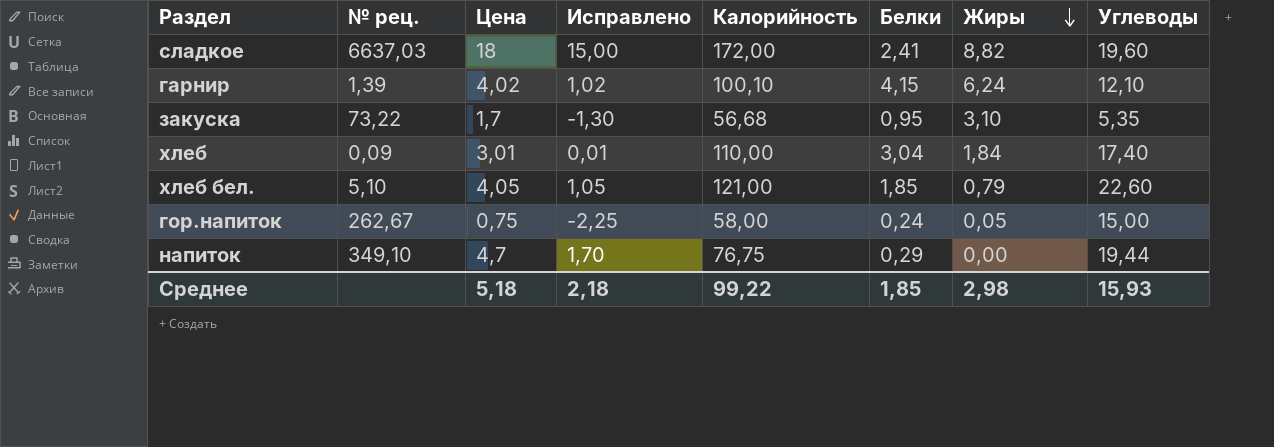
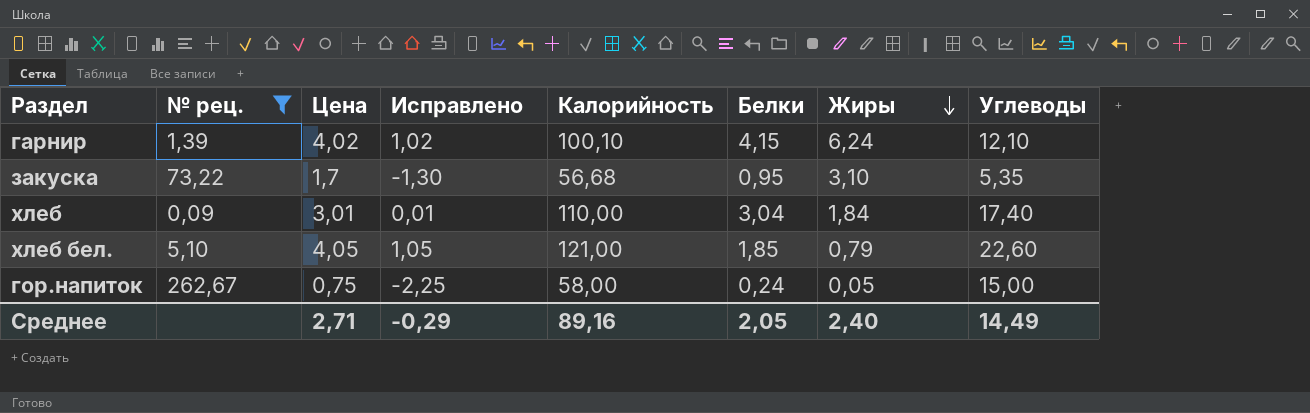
filter: none -> № рец. <= 262,67
Среднее | Цена: 5,18 -> 2,71
Среднее | Исправлено: 2,18 -> -0,29
Среднее | Калорийность: 99,22 -> 89,16
Среднее | Белки: 1,85 -> 2,05
Среднее | Жиры: 2,98 -> 2,40
Среднее | Углеводы: 15,93 -> 14,49

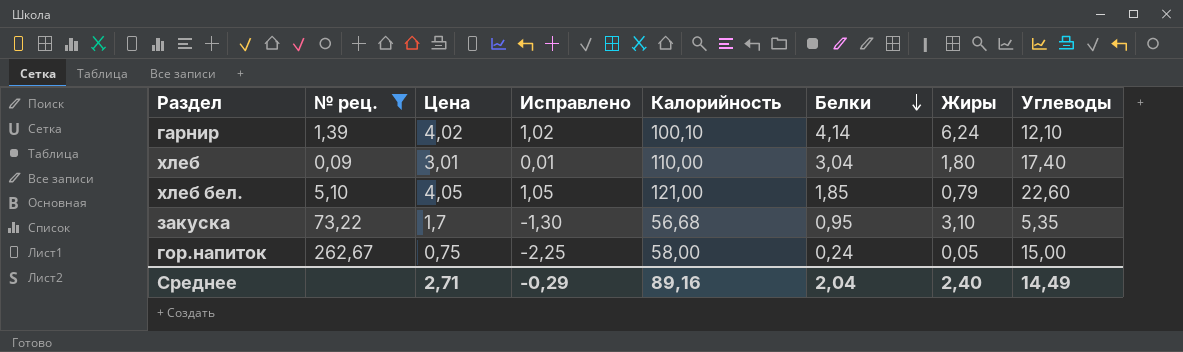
row order: Жиры descending -> Белки descending
гарнир | Белки: 4,15 -> 4,14
хлеб | Жиры: 1,84 -> 1,80
Среднее | Белки: 2,05 -> 2,04

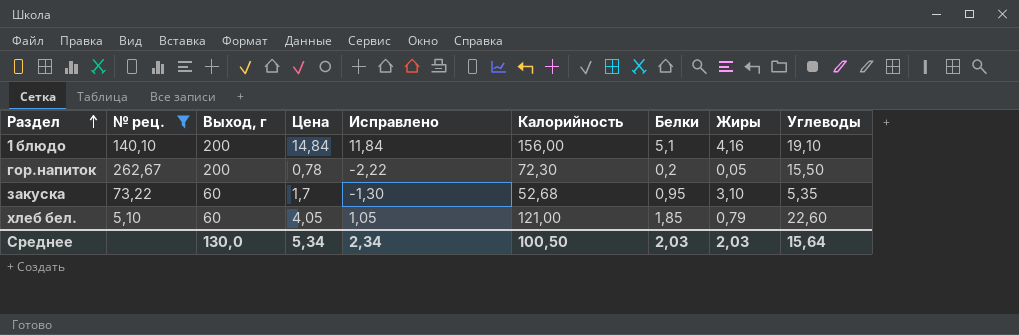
row order: Белки descending -> Раздел ascending
column Выход, г | position: none -> 3
row гарнир: 1,39 | 4,02 | 1,02 | 100,10 | 4,14 | 6,24 | 12,10 -> none
row хлеб: 0,09 | 3,01 | 0,01 | 110,00 | 3,04 | 1,80 | 17,40 -> none
row 1 блюдо: none -> 140,10 | 200 | 14,84 | 11,84 | 156,00 | 5,1 | 4,16 | 19,10
гор.напиток | Цена: 0,75 -> 0,78
гор.напиток | Исправлено: -2,25 -> -2,22
гор.напиток | Калорийность: 58,00 -> 72,30
гор.напиток | Белки: 0,24 -> 0,2
гор.напиток | Углеводы: 15,00 -> 15,50
закуска | Калорийность: 56,68 -> 52,68
Среднее | Цена: 2,71 -> 5,34
Среднее | Исправлено: -0,29 -> 2,34
Среднее | Калорийность: 89,16 -> 100,50
Среднее | Белки: 2,04 -> 2,03
Среднее | Жиры: 2,40 -> 2,03
Среднее | Углеводы: 14,49 -> 15,64

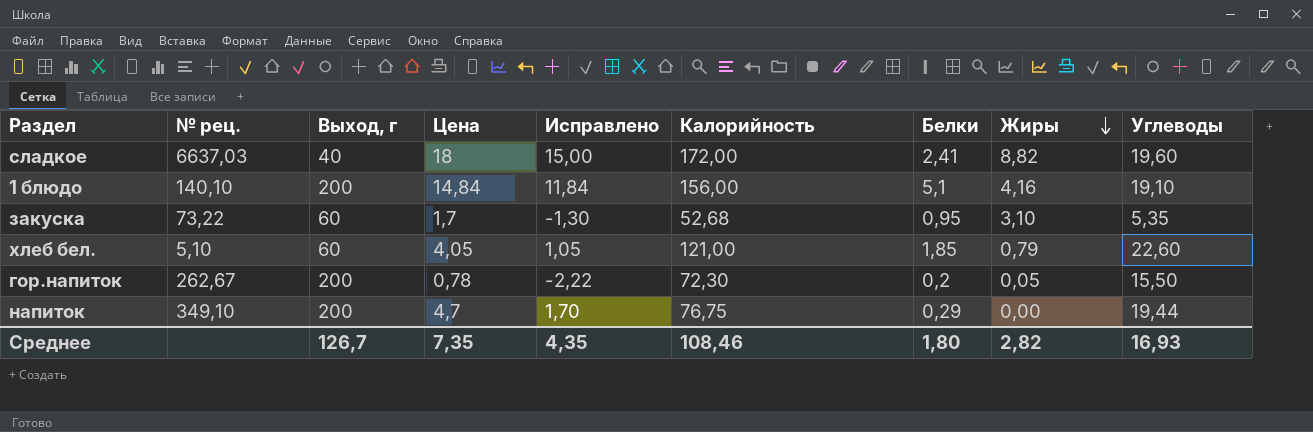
filter: № рец. <= 262,67 -> none
row order: Раздел ascending -> Жиры descending
Среднее | Выход, г: 130,0 -> 126,7
Среднее | Цена: 5,34 -> 7,35
Среднее | Исправлено: 2,34 -> 4,35
Среднее | Калорийность: 100,50 -> 108,46
Среднее | Белки: 2,03 -> 1,80
Среднее | Жиры: 2,03 -> 2,82
Среднее | Углеводы: 15,64 -> 16,93

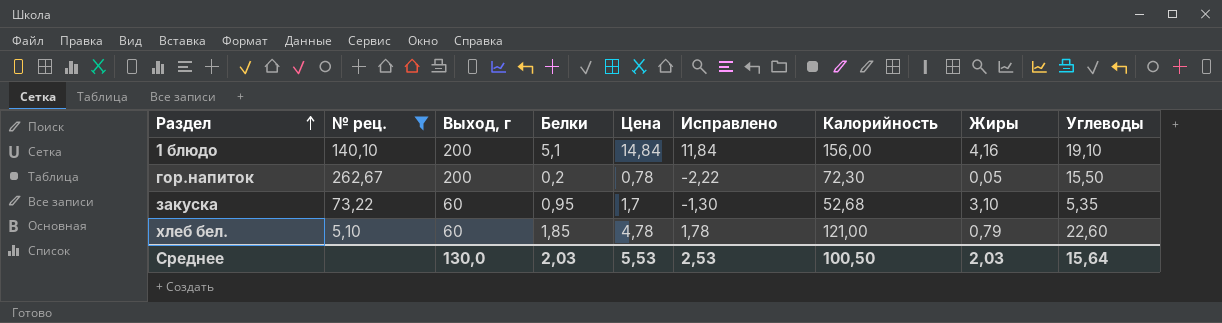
filter: none -> № рец. <= 262,67
row order: Жиры descending -> Раздел ascending
column Белки | position: 7 -> 4
хлеб бел. | Цена: 4,05 -> 4,78
хлеб бел. | Исправлено: 1,05 -> 1,78
Среднее | Выход, г: 126,7 -> 130,0
Среднее | Белки: 1,80 -> 2,03
Среднее | Цена: 7,35 -> 5,53
Среднее | Исправлено: 4,35 -> 2,53
Среднее | Калорийность: 108,46 -> 100,50
Среднее | Жиры: 2,82 -> 2,03
Среднее | Углеводы: 16,93 -> 15,64

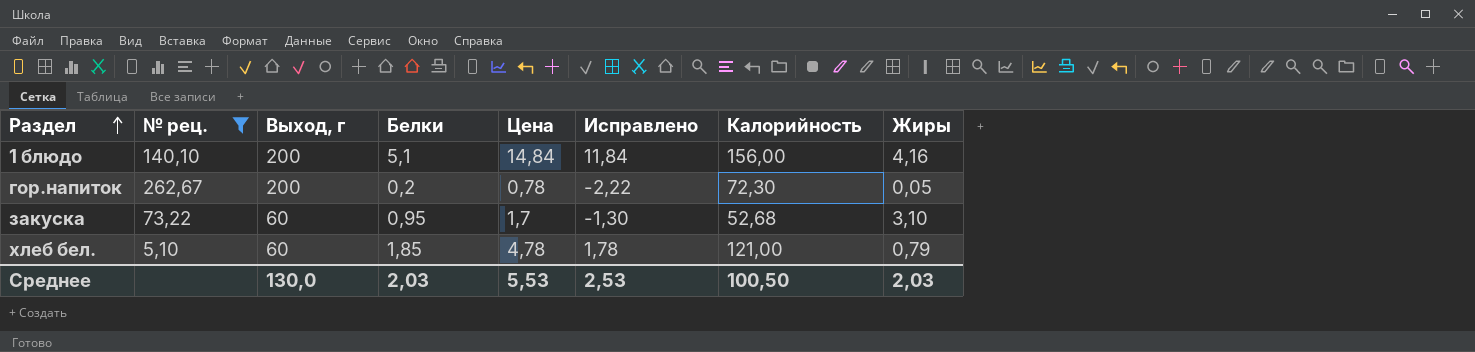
column Углеводы | position: 9 -> none

